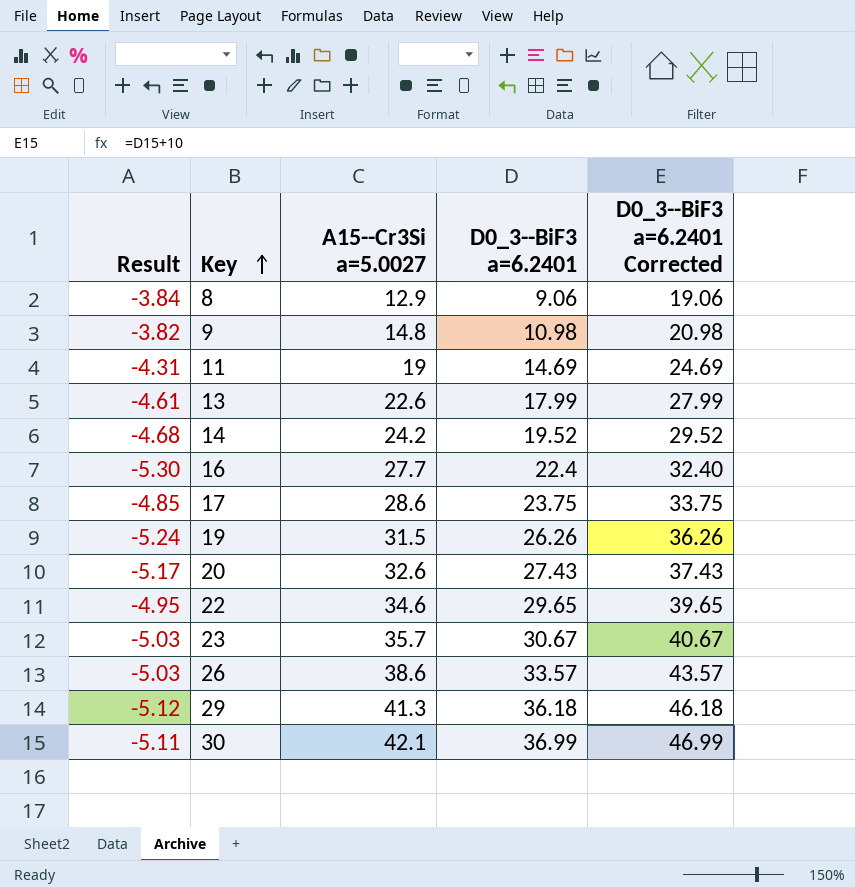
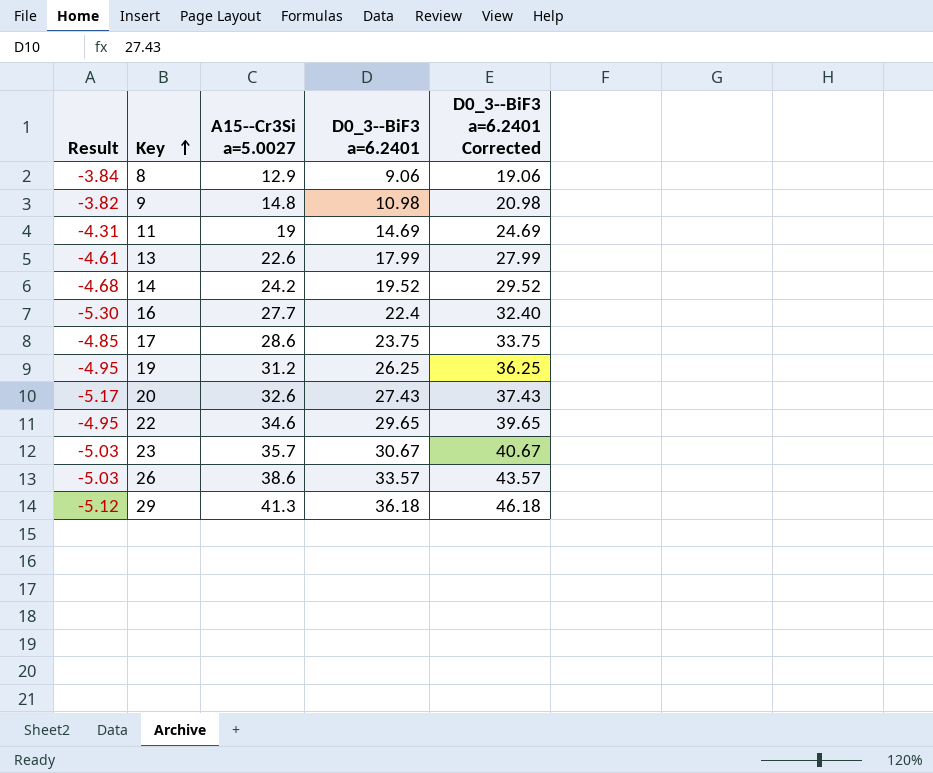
row 30: -5.11 | 42.1 | 36.99 | 46.99 -> none
19 | Result: -5.24 -> -4.95
19 | A15--Cr3Si a=5.0027: 31.5 -> 31.2
19 | D0_3--BiF3 a=6.2401: 26.26 -> 26.25
19 | D0_3--BiF3 a=6.2401 Corrected: 36.26 -> 36.25

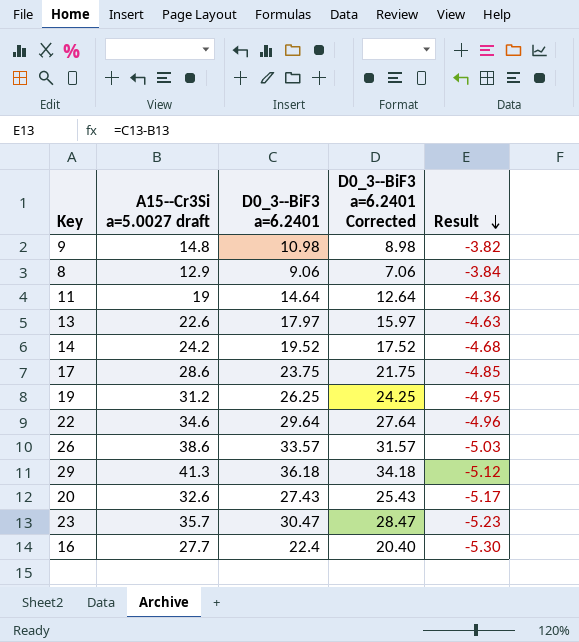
row order: Key ascending -> Result descending
column name: A15--Cr3Si a=5.0027 -> A15--Cr3Si a=5.0027 draft
column D0_3--BiF3 a=6.2401 Corrected | formula: [D0_3--BiF3 a=6.2401] + 10 -> [D0_3--BiF3 a=6.2401] - 2
column Result | position: 1 -> 5
11 | D0_3--BiF3 a=6.2401: 14.69 -> 14.64
11 | Result: -4.31 -> -4.36
13 | D0_3--BiF3 a=6.2401: 17.99 -> 17.97
13 | Result: -4.61 -> -4.63
22 | D0_3--BiF3 a=6.2401: 29.65 -> 29.64
22 | Result: -4.95 -> -4.96
23 | D0_3--BiF3 a=6.2401: 30.67 -> 30.47
23 | Result: -5.03 -> -5.23

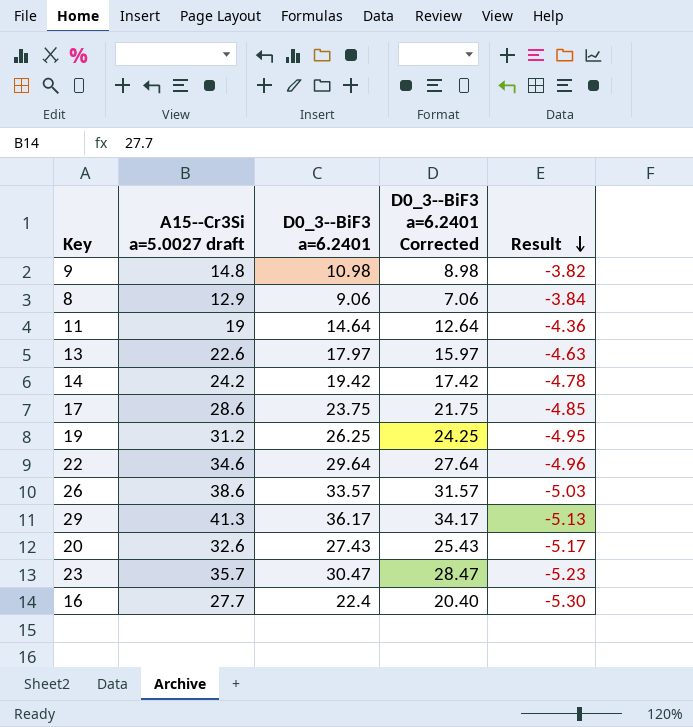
14 | D0_3--BiF3 a=6.2401: 19.52 -> 19.42
14 | D0_3--BiF3 a=6.2401 Corrected: 17.52 -> 17.42
14 | Result: -4.68 -> -4.78
29 | D0_3--BiF3 a=6.2401: 36.18 -> 36.17
29 | D0_3--BiF3 a=6.2401 Corrected: 34.18 -> 34.17
29 | Result: -5.12 -> -5.13

